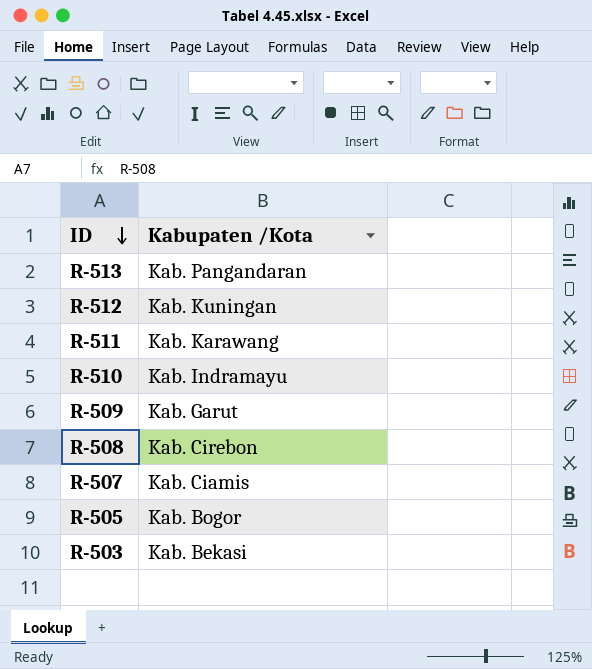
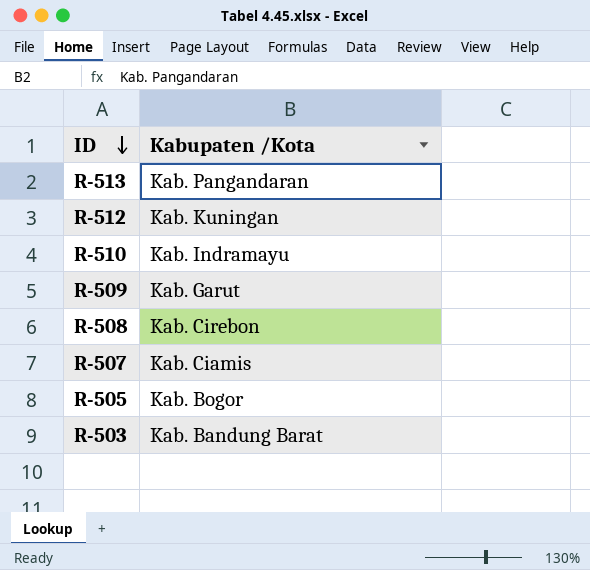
row R-511: Kab. Karawang -> none
R-503 | Kabupaten /Kota: Kab. Bekasi -> Kab. Bandung Barat

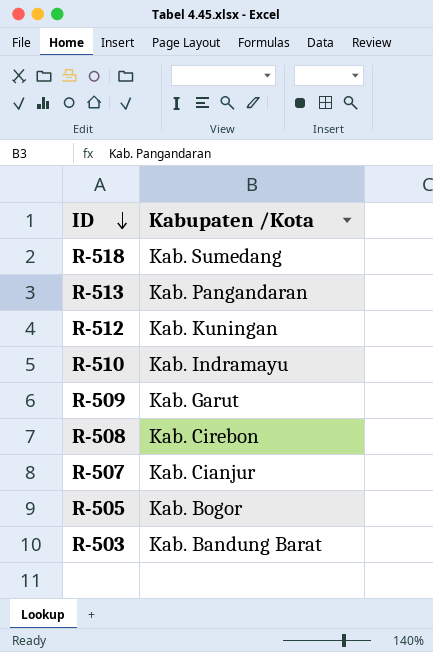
row R-518: none -> Kab. Sumedang
R-507 | Kabupaten /Kota: Kab. Ciamis -> Kab. Cianjur

